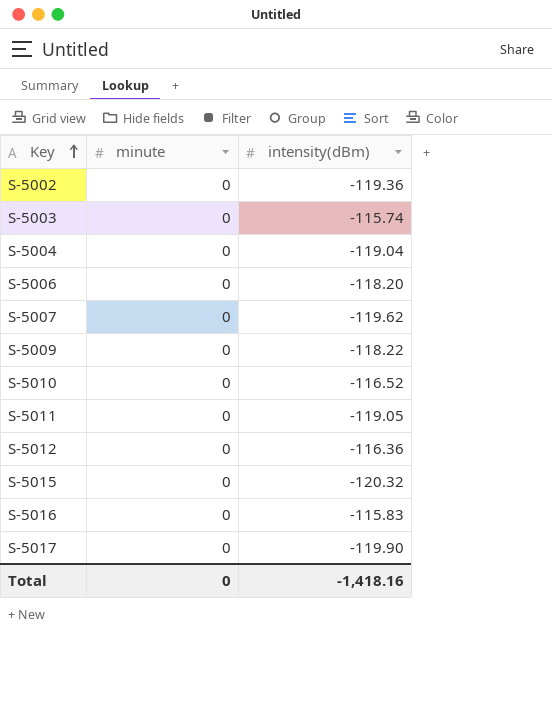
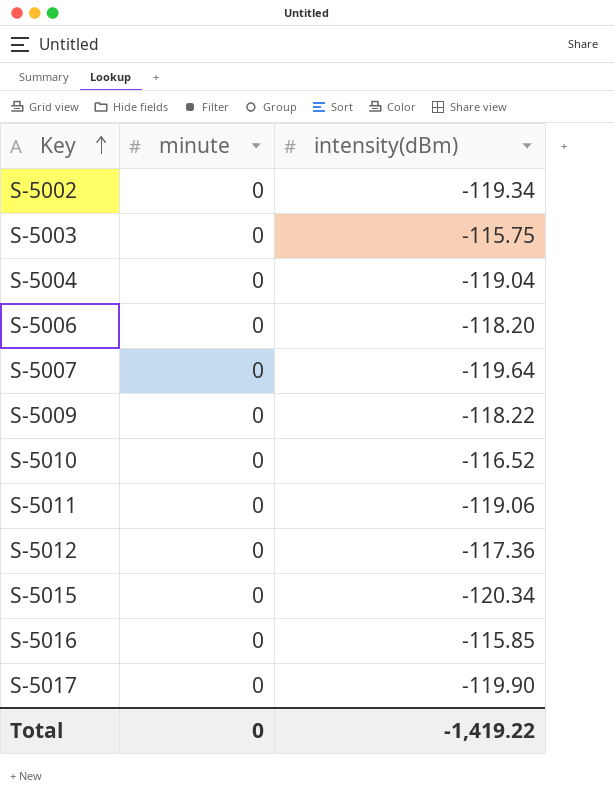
S-5002 | intensity(dBm): -119.36 -> -119.34
S-5003 | intensity(dBm): -115.74 -> -115.75
S-5007 | intensity(dBm): -119.62 -> -119.64
S-5011 | intensity(dBm): -119.05 -> -119.06
S-5012 | intensity(dBm): -116.36 -> -117.36
S-5015 | intensity(dBm): -120.32 -> -120.34
S-5016 | intensity(dBm): -115.83 -> -115.85
Total | intensity(dBm): -1,418.16 -> -1,419.22

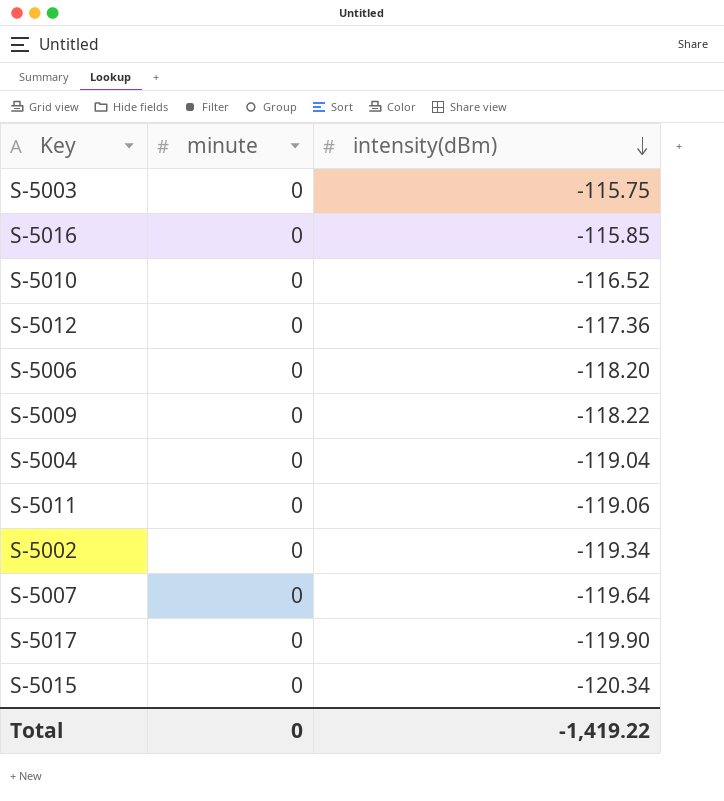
row order: Key ascending -> intensity(dBm) descending

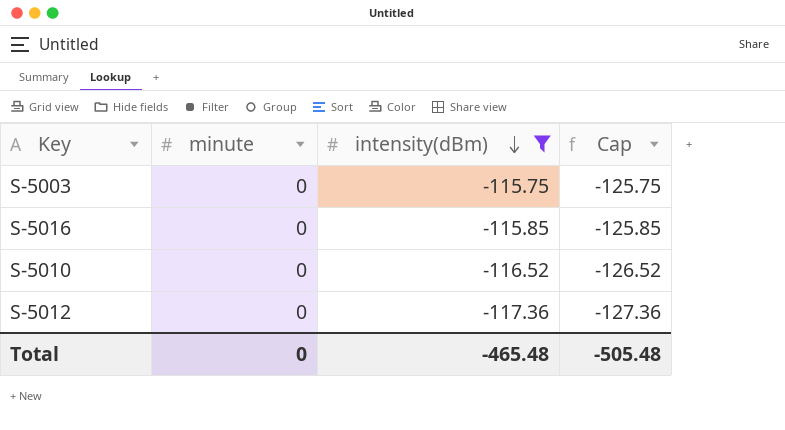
filter: none -> intensity(dBm) >= -117.36
column Cap | formula: none -> [intensity(dBm)] - 10
Total | intensity(dBm): -1,419.22 -> -465.48

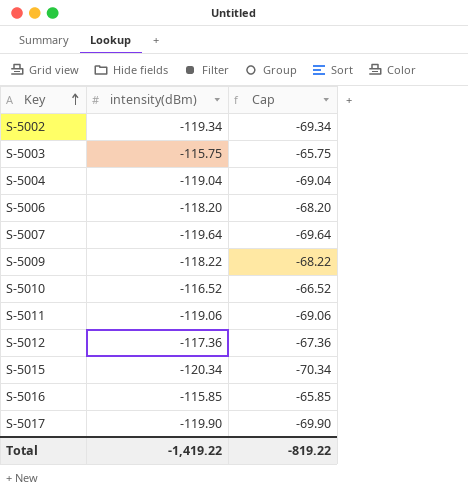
filter: intensity(dBm) >= -117.36 -> none
row order: intensity(dBm) descending -> Key ascending
column minute | position: 2 -> none
column Cap | formula: [intensity(dBm)] - 10 -> [intensity(dBm)] + 50
Total | intensity(dBm): -465.48 -> -1,419.22
Total | Cap: -505.48 -> -819.22

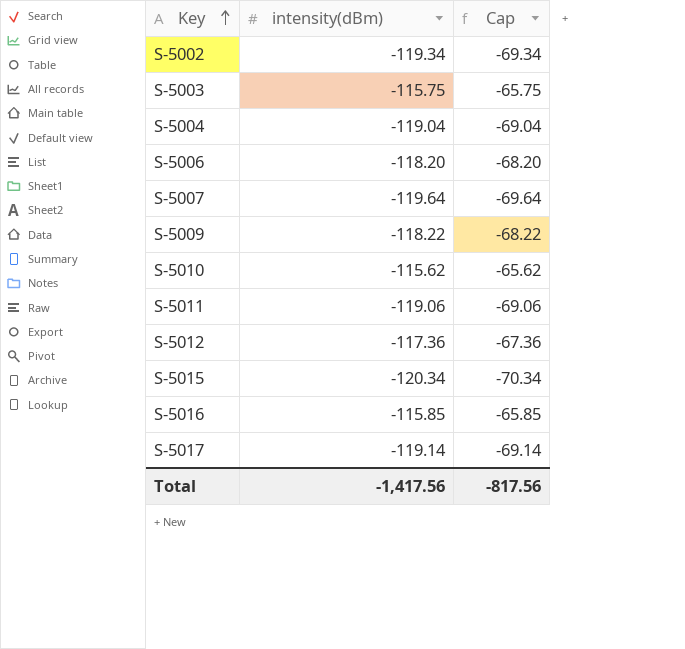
S-5010 | intensity(dBm): -116.52 -> -115.62
S-5010 | Cap: -66.52 -> -65.62
S-5017 | intensity(dBm): -119.90 -> -119.14
S-5017 | Cap: -69.90 -> -69.14
Total | intensity(dBm): -1,419.22 -> -1,417.56
Total | Cap: -819.22 -> -817.56

